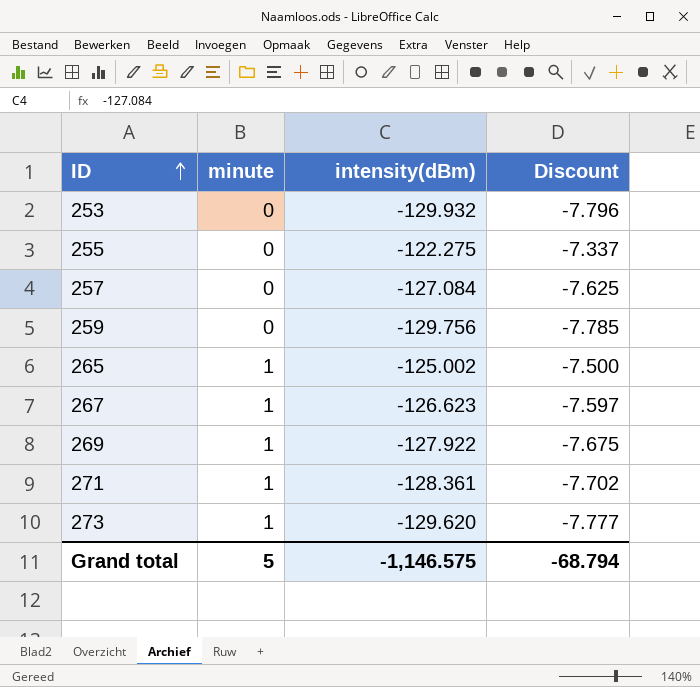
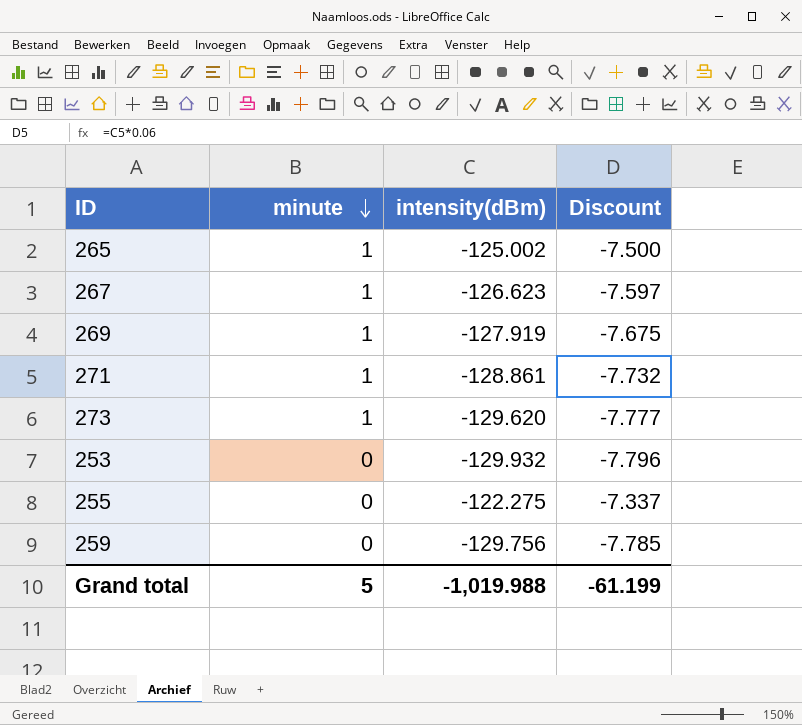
row order: ID ascending -> minute descending
row 257: 0 | -127.084 | -7.625 -> none
269 | intensity(dBm): -127.922 -> -127.919
271 | intensity(dBm): -128.361 -> -128.861
271 | Discount: -7.702 -> -7.732
Grand total | intensity(dBm): -1,146.575 -> -1,019.988
Grand total | Discount: -68.794 -> -61.199

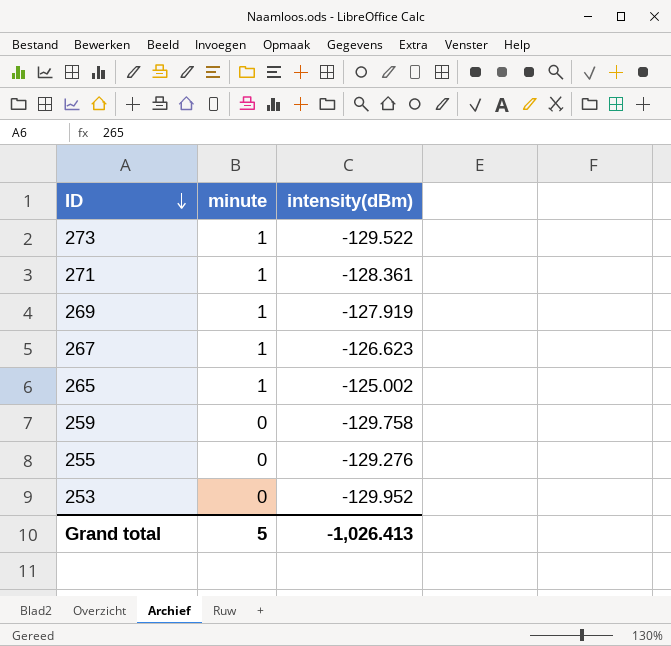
row order: minute descending -> ID descending
column Discount | formula: [intensity(dBm)] * 0.06 -> none
273 | intensity(dBm): -129.620 -> -129.522
271 | intensity(dBm): -128.861 -> -128.361
259 | intensity(dBm): -129.756 -> -129.758
255 | intensity(dBm): -122.275 -> -129.276
253 | intensity(dBm): -129.932 -> -129.952
Grand total | intensity(dBm): -1,019.988 -> -1,026.413

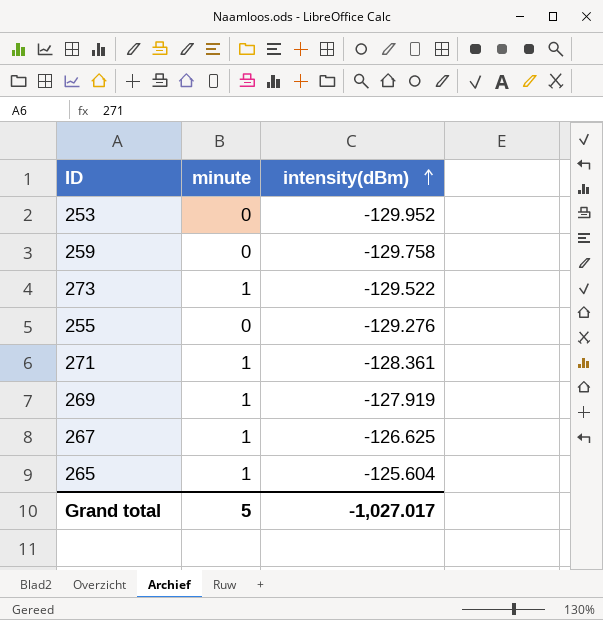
row order: ID descending -> intensity(dBm) ascending
267 | intensity(dBm): -126.623 -> -126.625
265 | intensity(dBm): -125.002 -> -125.604
Grand total | intensity(dBm): -1,026.413 -> -1,027.017

